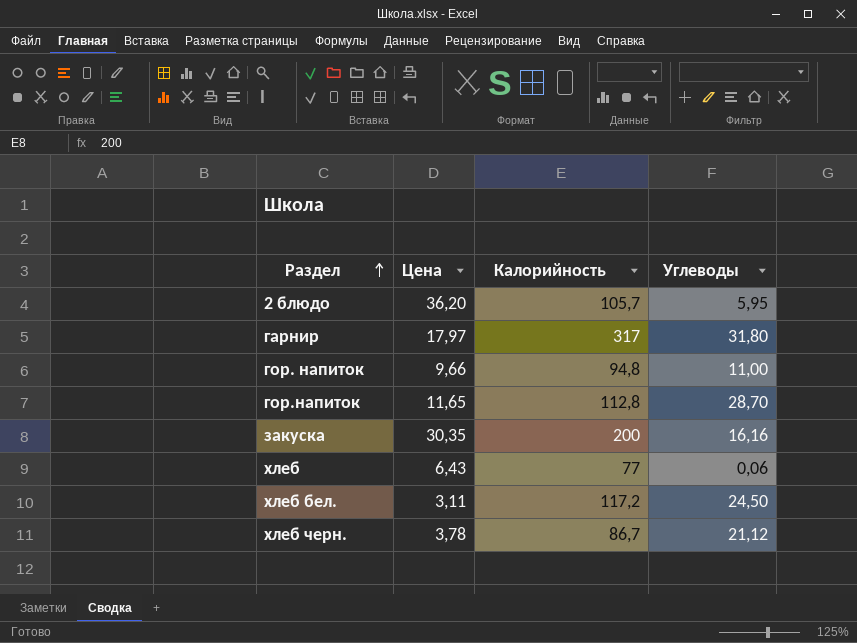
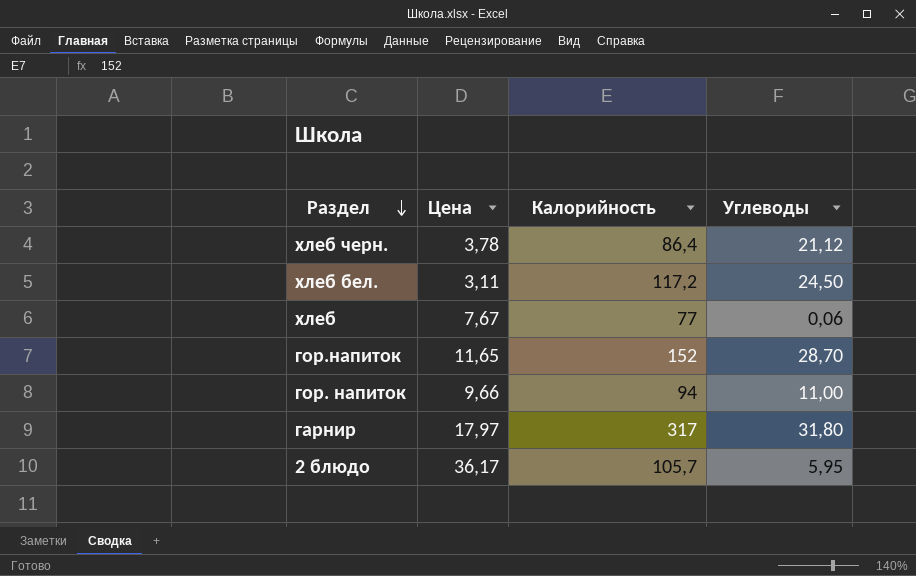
row order: Раздел ascending -> Раздел descending
row закуска: 30,35 | 200 | 16,16 -> none
хлеб черн. | Калорийность: 86,7 -> 86,4
хлеб | Цена: 6,43 -> 7,67
гор.напиток | Калорийность: 112,8 -> 152
гор. напиток | Калорийность: 94,8 -> 94
2 блюдо | Цена: 36,20 -> 36,17

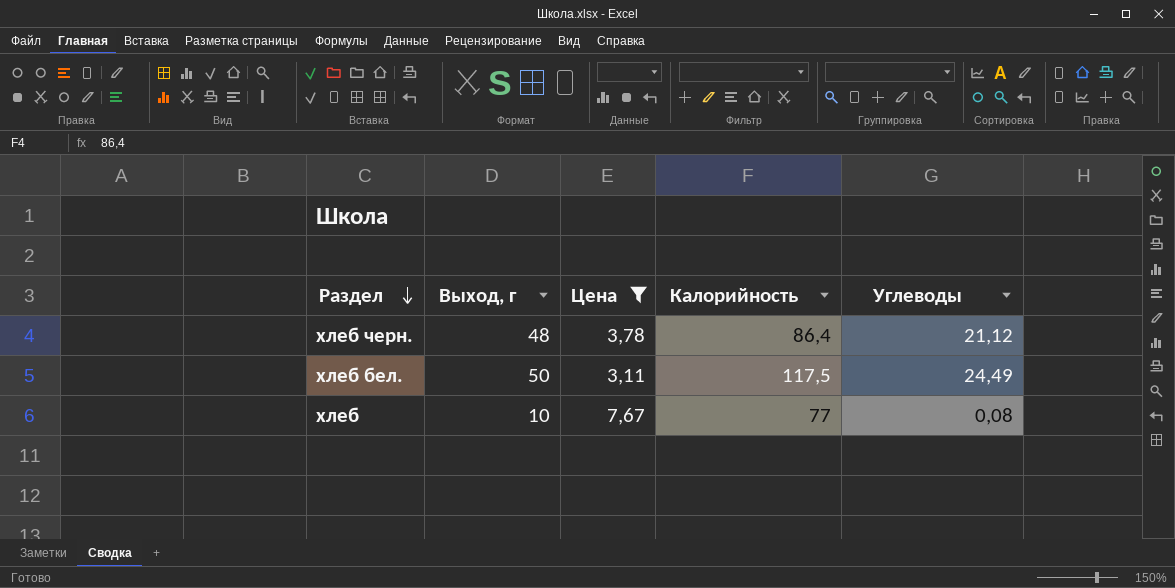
filter: none -> Цена <= 7,67
column Выход, г | position: none -> 2
хлеб бел. | Калорийность: 117,2 -> 117,5
хлеб бел. | Углеводы: 24,50 -> 24,49
хлеб | Углеводы: 0,06 -> 0,08

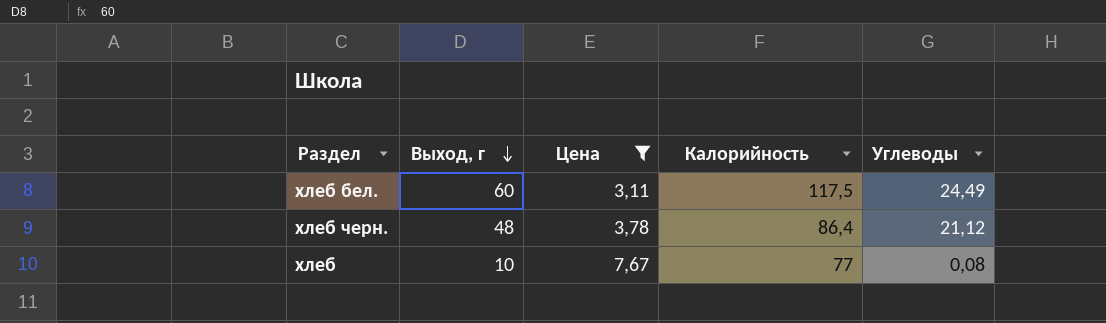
row order: Раздел descending -> Выход, г descending
хлеб бел. | Выход, г: 50 -> 60

